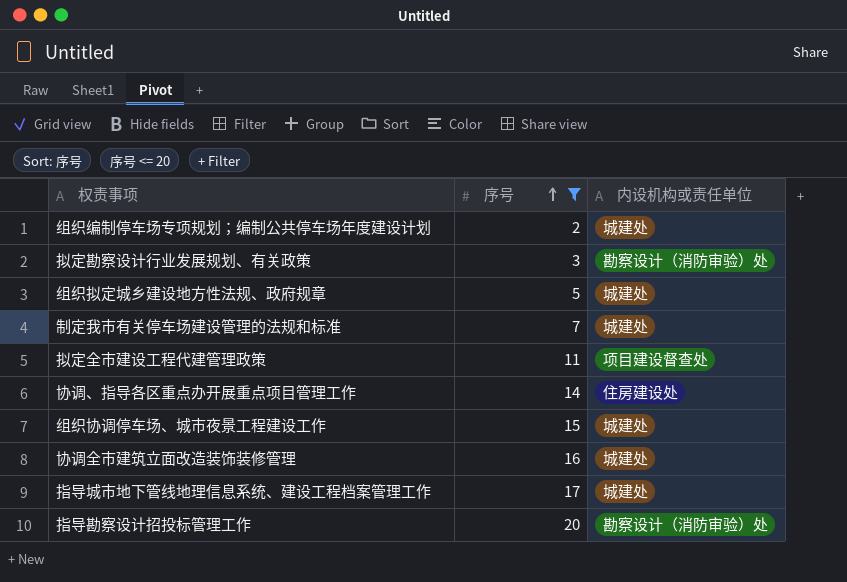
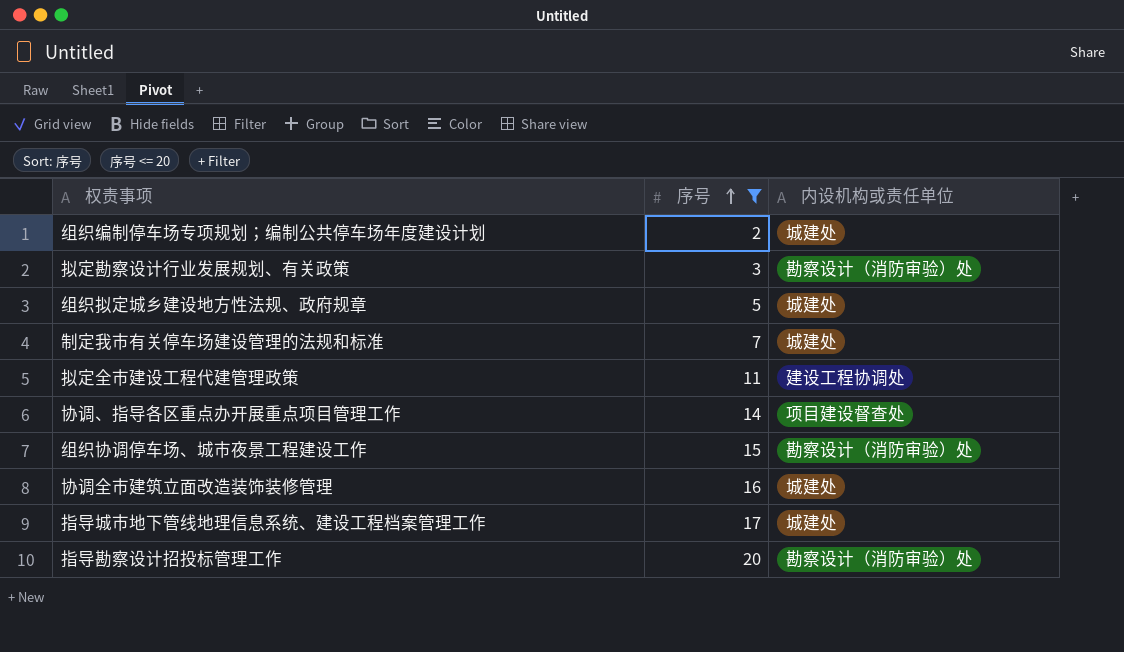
拟定全市建设工程代建管理政策 | 内设机构或责任单位: 项目建设督查处 -> 建设工程协调处
协调、指导各区重点办开展重点项目管理工作 | 内设机构或责任单位: 住房建设处 -> 项目建设督查处
组织协调停车场、城市夜景工程建设工作 | 内设机构或责任单位: 城建处 -> 勘察设计（消防审验）处

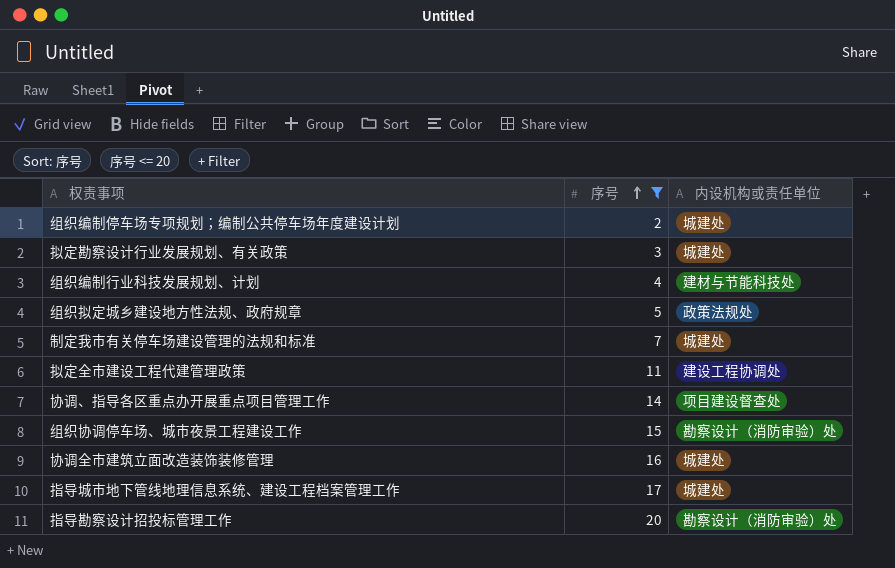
拟定勘察设计行业发展规划、有关政策 | 内设机构或责任单位: 勘察设计（消防审验）处 -> 城建处
row 组织编制行业科技发展规划、计划: none -> 4 | 建材与节能科技处
组织拟定城乡建设地方性法规、政府规章 | 内设机构或责任单位: 城建处 -> 政策法规处

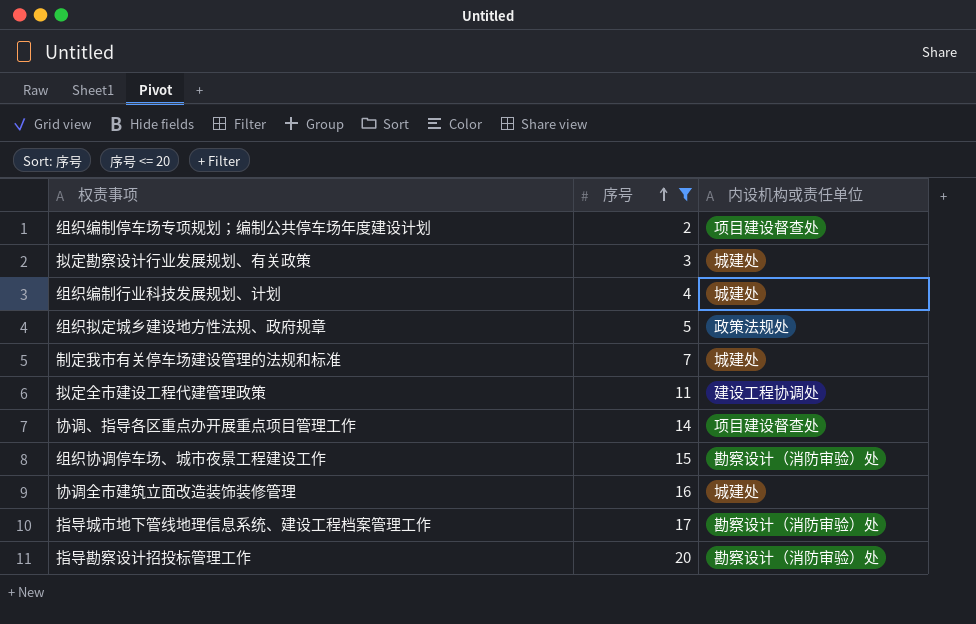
组织编制停车场专项规划；编制公共停车场年度建设计划 | 内设机构或责任单位: 城建处 -> 项目建设督查处
组织编制行业科技发展规划、计划 | 内设机构或责任单位: 建材与节能科技处 -> 城建处
指导城市地下管线地理信息系统、建设工程档案管理工作 | 内设机构或责任单位: 城建处 -> 勘察设计（消防审验）处

